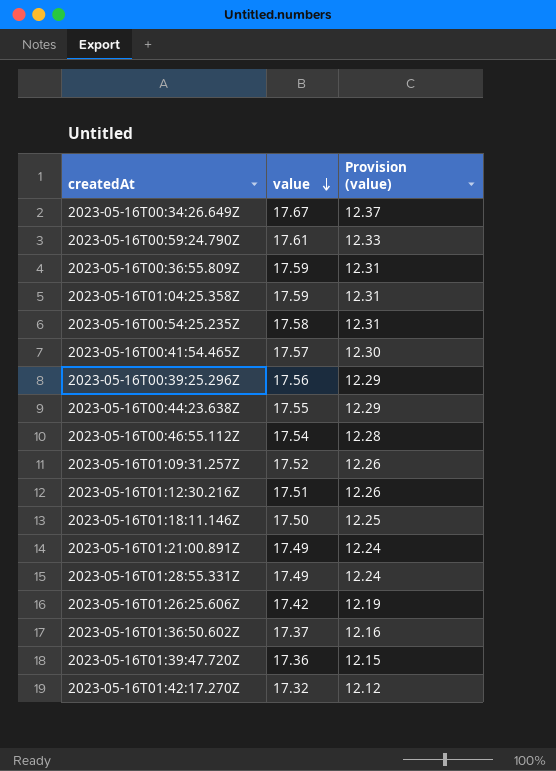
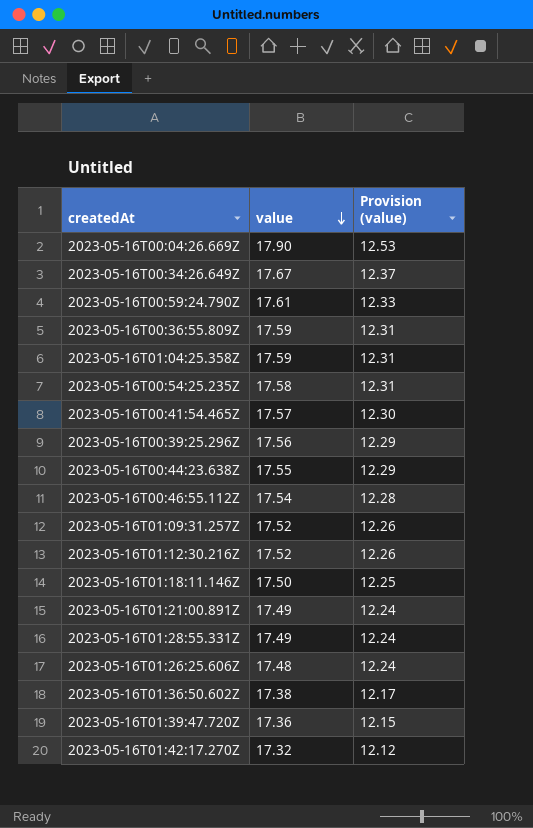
row 2023-05-16T00:04:26.669Z: none -> 17.90 | 12.53
2023-05-16T01:12:30.216Z | value: 17.51 -> 17.52
2023-05-16T01:26:25.606Z | value: 17.42 -> 17.48
2023-05-16T01:26:25.606Z | Provision (value): 12.19 -> 12.24
2023-05-16T01:36:50.602Z | value: 17.37 -> 17.38
2023-05-16T01:36:50.602Z | Provision (value): 12.16 -> 12.17

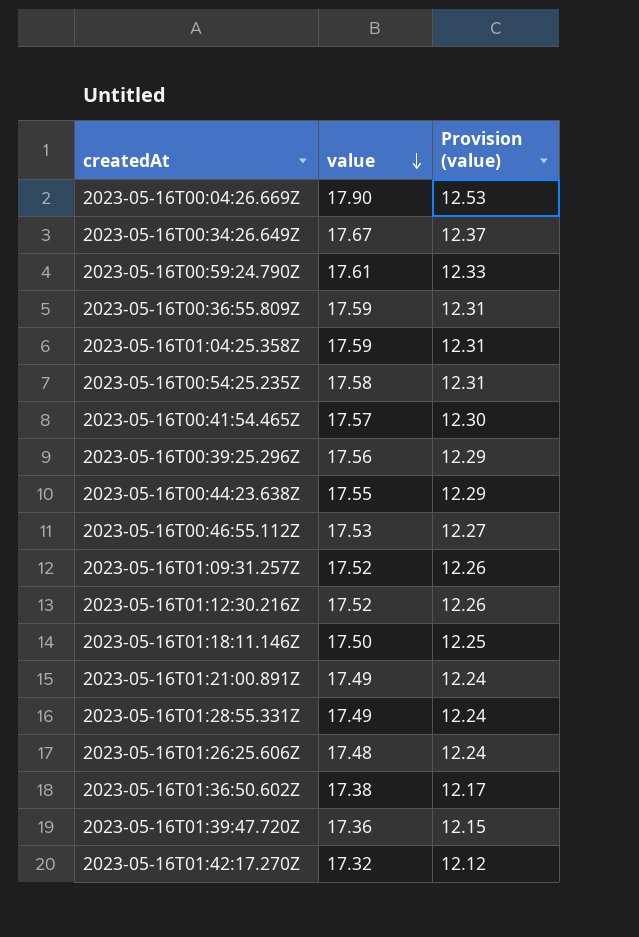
2023-05-16T00:46:55.112Z | value: 17.54 -> 17.53
2023-05-16T00:46:55.112Z | Provision (value): 12.28 -> 12.27

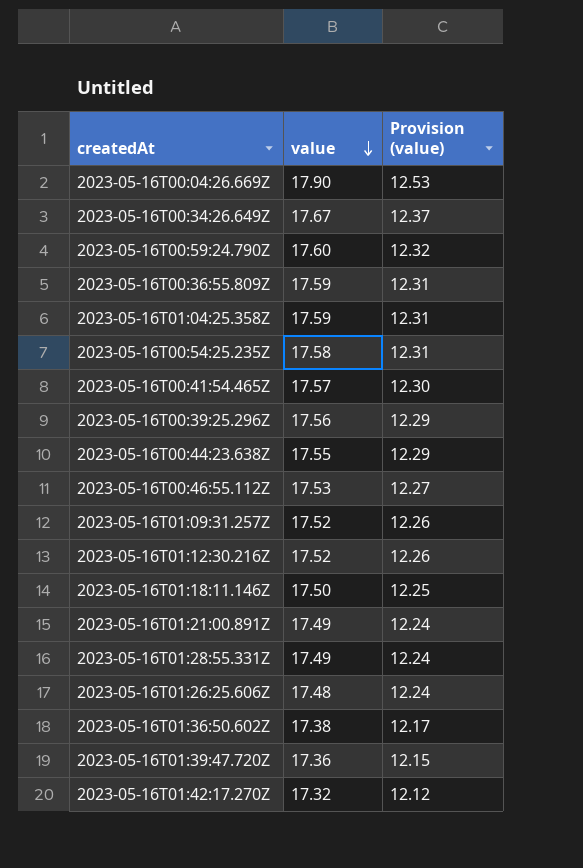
2023-05-16T00:59:24.790Z | value: 17.61 -> 17.60
2023-05-16T00:59:24.790Z | Provision (value): 12.33 -> 12.32

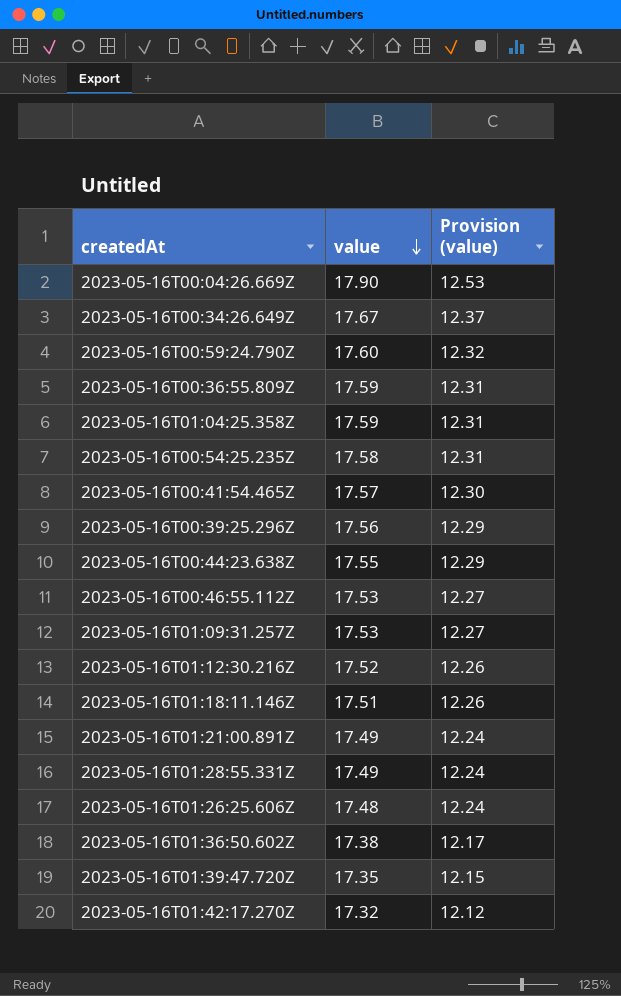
2023-05-16T01:09:31.257Z | value: 17.52 -> 17.53
2023-05-16T01:09:31.257Z | Provision (value): 12.26 -> 12.27
2023-05-16T01:18:11.146Z | value: 17.50 -> 17.51
2023-05-16T01:18:11.146Z | Provision (value): 12.25 -> 12.26
2023-05-16T01:39:47.720Z | value: 17.36 -> 17.35

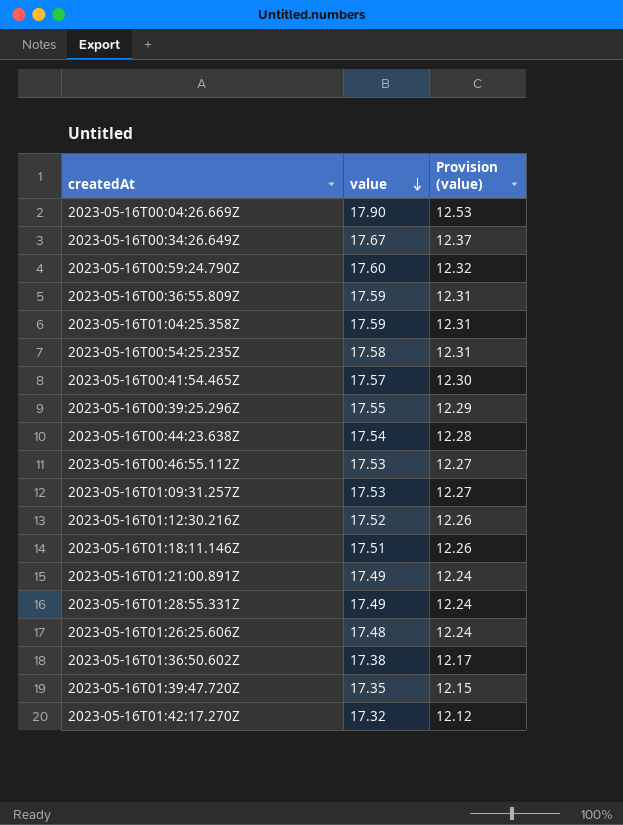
2023-05-16T00:39:25.296Z | value: 17.56 -> 17.55
2023-05-16T00:44:23.638Z | value: 17.55 -> 17.54
2023-05-16T00:44:23.638Z | Provision (value): 12.29 -> 12.28

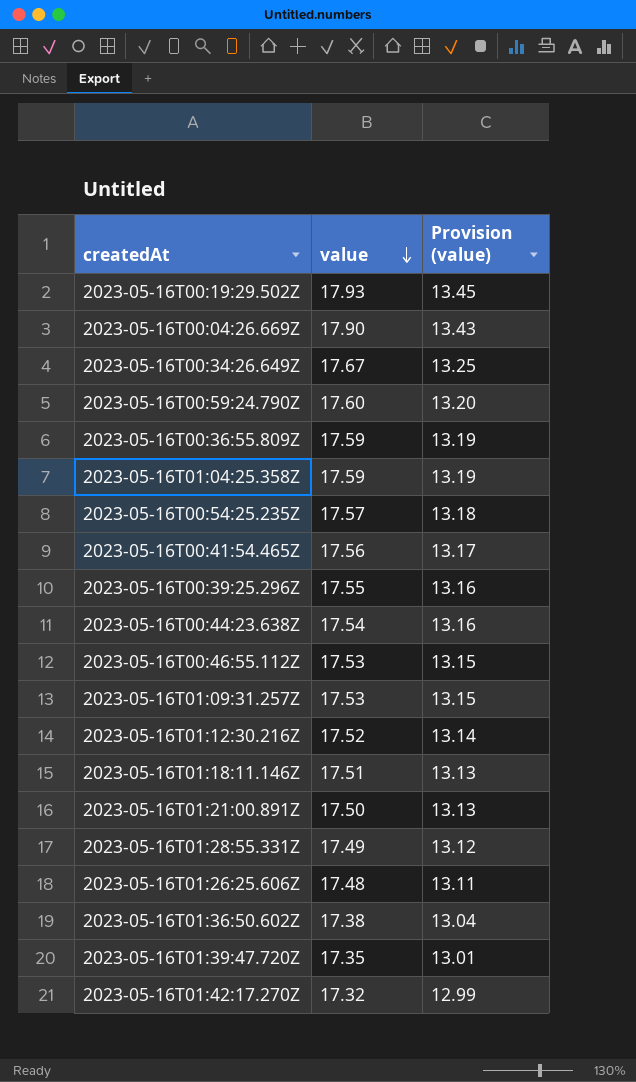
column Provision (value) | formula: [value] * 0.7 -> [value] * 0.75
row 2023-05-16T00:19:29.502Z: none -> 17.93 | 13.45
2023-05-16T00:54:25.235Z | value: 17.58 -> 17.57
2023-05-16T00:41:54.465Z | value: 17.57 -> 17.56
2023-05-16T01:21:00.891Z | value: 17.49 -> 17.50

